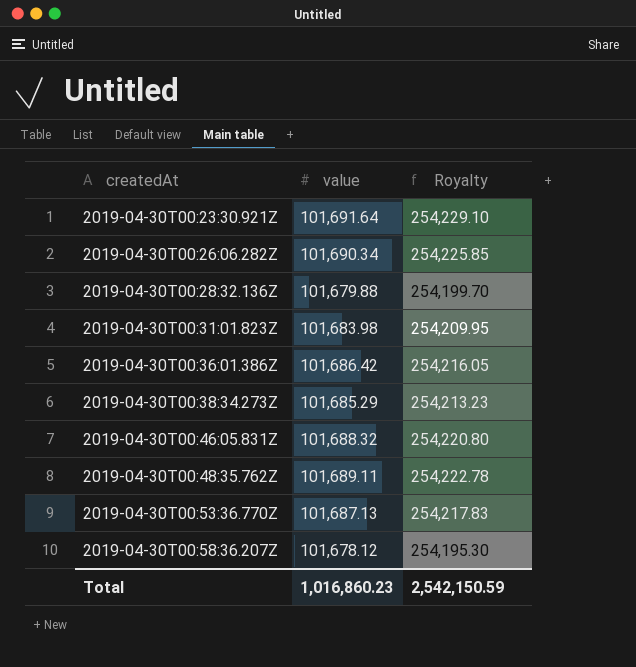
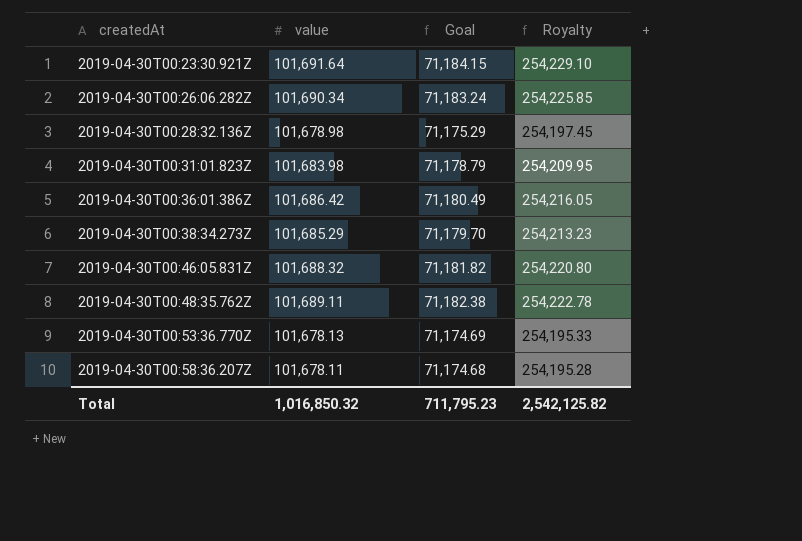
column Goal | formula: none -> [value] * 0.7
2019-04-30T00:28:32.136Z | value: 101,679.88 -> 101,678.98
2019-04-30T00:28:32.136Z | Royalty: 254,199.70 -> 254,197.45
2019-04-30T00:53:36.770Z | value: 101,687.13 -> 101,678.13
2019-04-30T00:53:36.770Z | Royalty: 254,217.83 -> 254,195.33
2019-04-30T00:58:36.207Z | value: 101,678.12 -> 101,678.11
2019-04-30T00:58:36.207Z | Royalty: 254,195.30 -> 254,195.28
Total | value: 1,016,860.23 -> 1,016,850.32
Total | Royalty: 2,542,150.59 -> 2,542,125.82

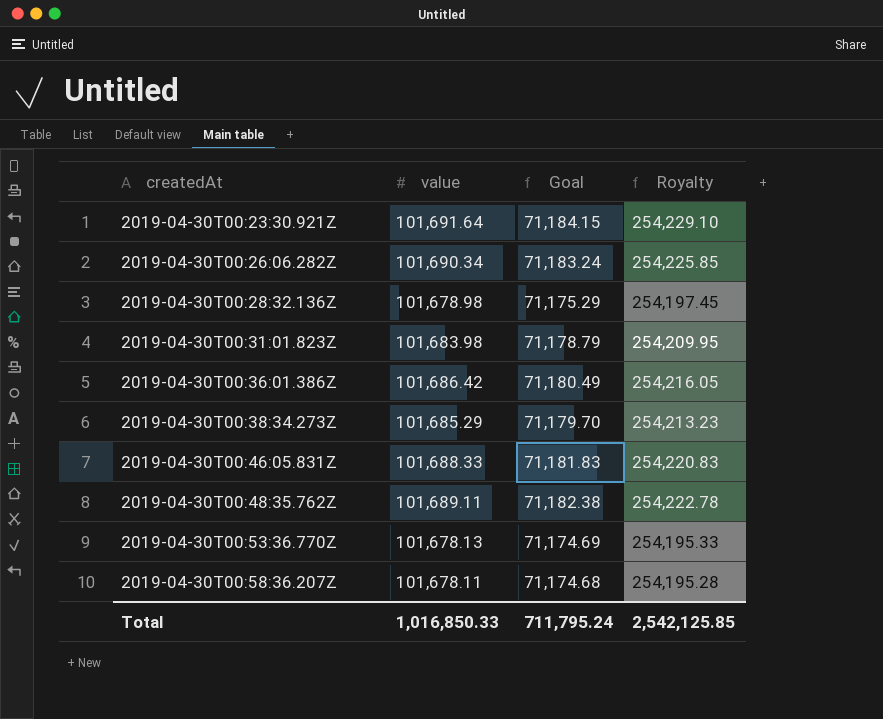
2019-04-30T00:46:05.831Z | value: 101,688.32 -> 101,688.33
2019-04-30T00:46:05.831Z | Goal: 71,181.82 -> 71,181.83
2019-04-30T00:46:05.831Z | Royalty: 254,220.80 -> 254,220.83
Total | value: 1,016,850.32 -> 1,016,850.33
Total | Goal: 711,795.23 -> 711,795.24
Total | Royalty: 2,542,125.82 -> 2,542,125.85

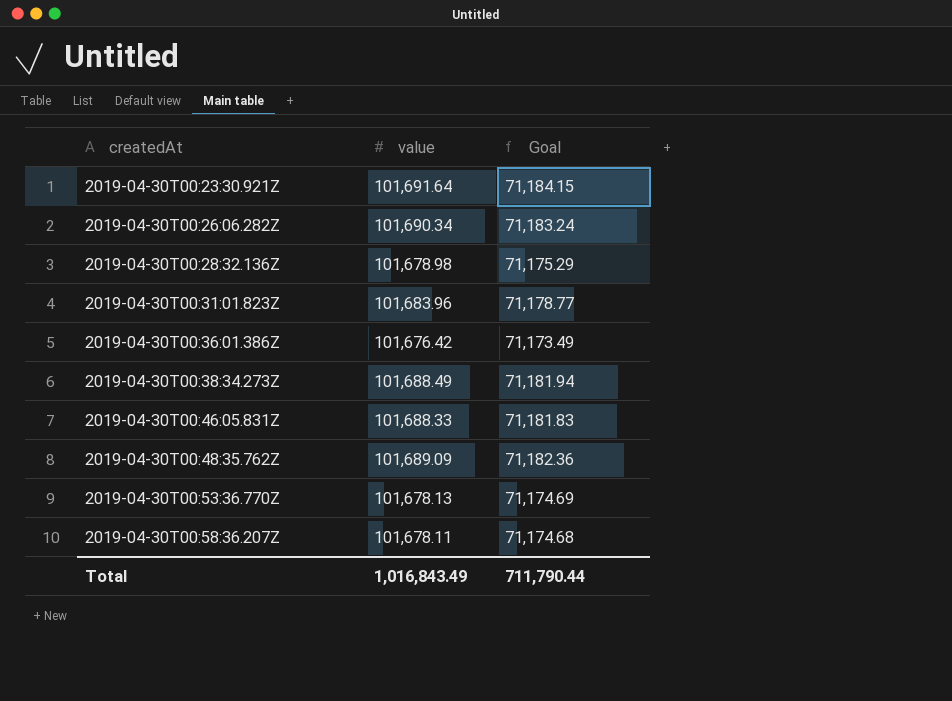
column Royalty | formula: [value] * 2.5 -> none
2019-04-30T00:31:01.823Z | value: 101,683.98 -> 101,683.96
2019-04-30T00:31:01.823Z | Goal: 71,178.79 -> 71,178.77
2019-04-30T00:36:01.386Z | value: 101,686.42 -> 101,676.42
2019-04-30T00:36:01.386Z | Goal: 71,180.49 -> 71,173.49
2019-04-30T00:38:34.273Z | value: 101,685.29 -> 101,688.49
2019-04-30T00:38:34.273Z | Goal: 71,179.70 -> 71,181.94
2019-04-30T00:48:35.762Z | value: 101,689.11 -> 101,689.09
2019-04-30T00:48:35.762Z | Goal: 71,182.38 -> 71,182.36
Total | value: 1,016,850.33 -> 1,016,843.49
Total | Goal: 711,795.24 -> 711,790.44

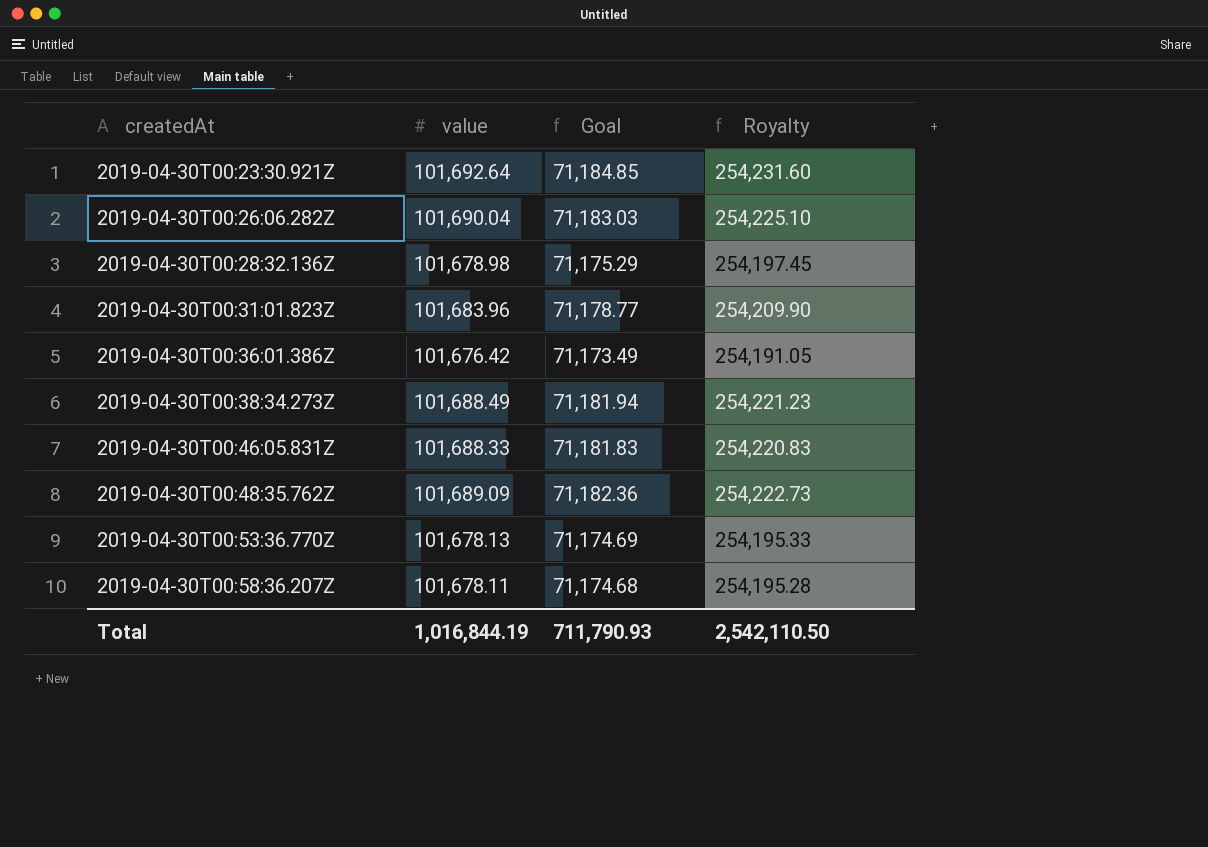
column Royalty | formula: none -> [value] * 2.5
2019-04-30T00:23:30.921Z | value: 101,691.64 -> 101,692.64
2019-04-30T00:23:30.921Z | Goal: 71,184.15 -> 71,184.85
2019-04-30T00:26:06.282Z | value: 101,690.34 -> 101,690.04
2019-04-30T00:26:06.282Z | Goal: 71,183.24 -> 71,183.03
Total | value: 1,016,843.49 -> 1,016,844.19
Total | Goal: 711,790.44 -> 711,790.93

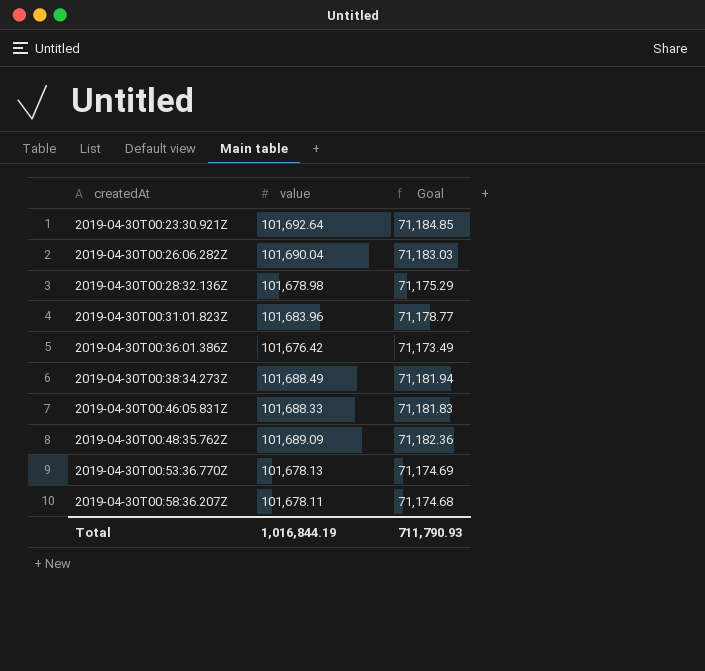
column Royalty | formula: [value] * 2.5 -> none

